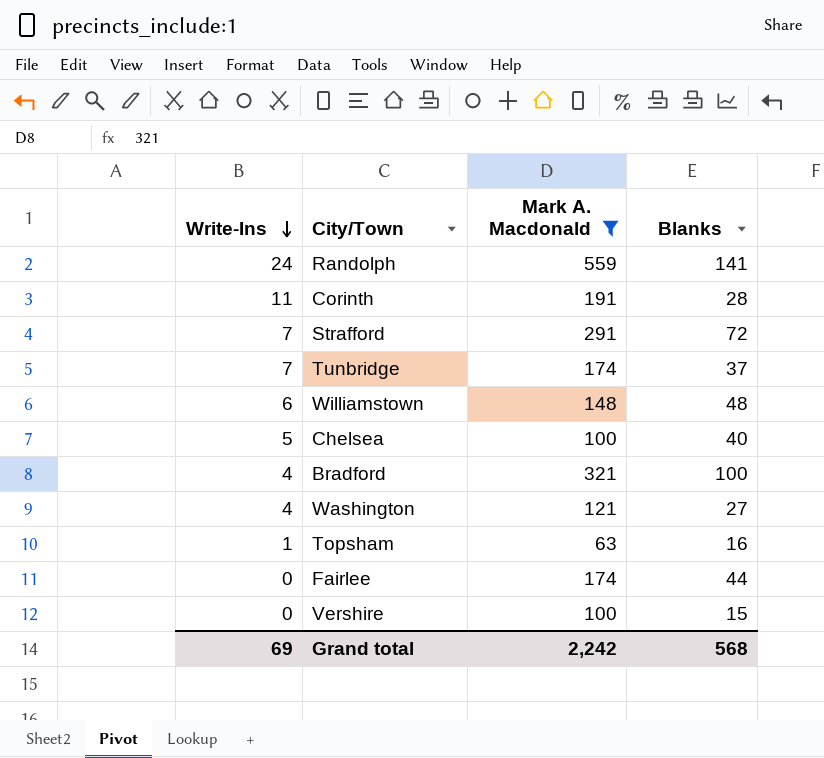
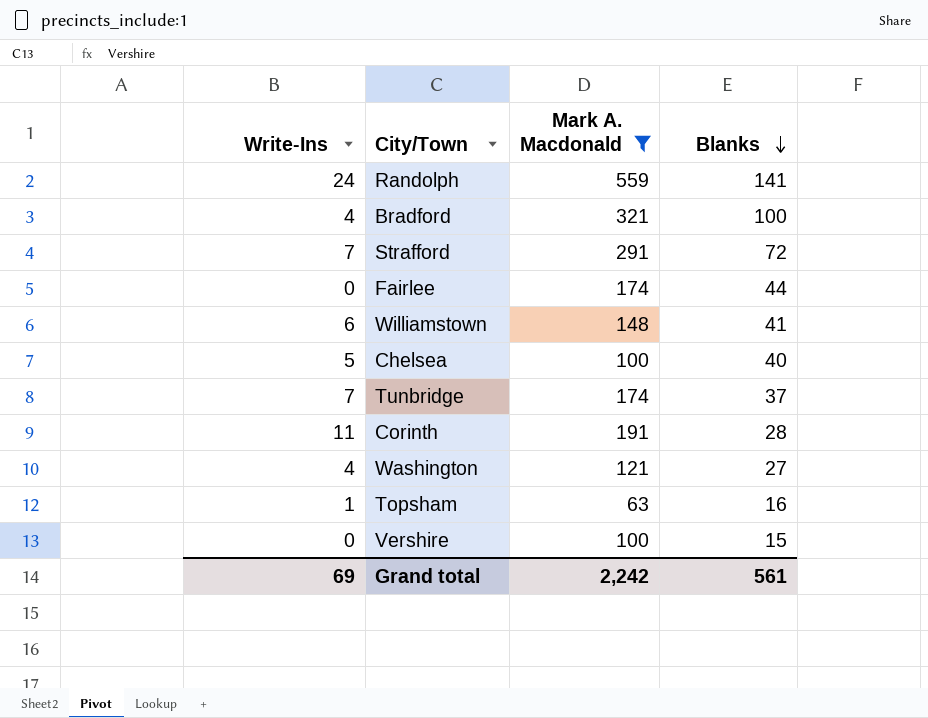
row order: Write-Ins descending -> Blanks descending
Williamstown | Blanks: 48 -> 41
Grand total | Blanks: 568 -> 561

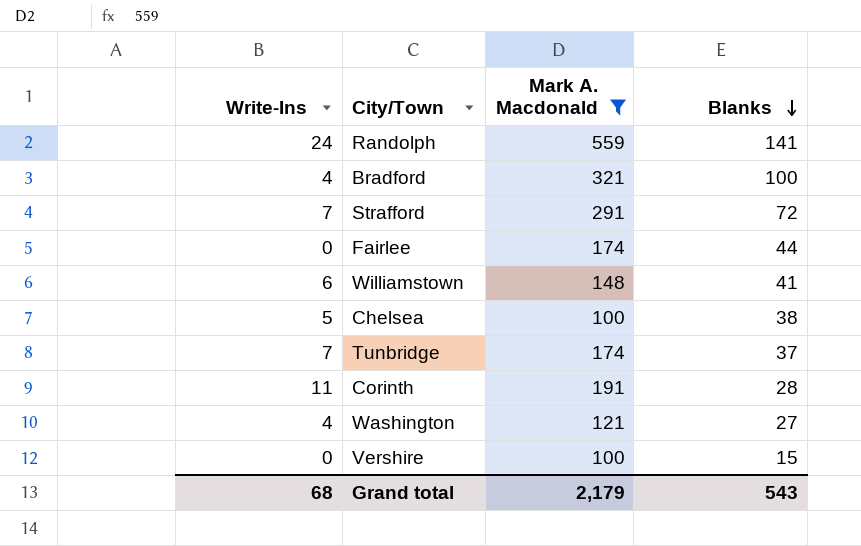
row Topsham: 1 | 63 | 16 -> none
Chelsea | Blanks: 40 -> 38
Grand total | Write-Ins: 69 -> 68
Grand total | Mark A. Macdonald: 2,242 -> 2,179
Grand total | Blanks: 561 -> 543

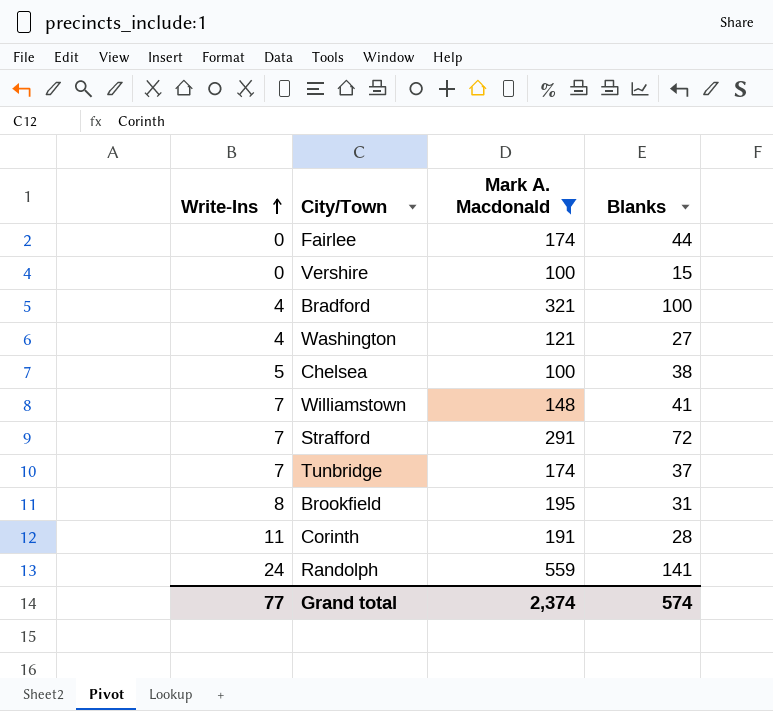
row order: Blanks descending -> Write-Ins ascending
Williamstown | Write-Ins: 6 -> 7
row Brookfield: none -> 8 | 195 | 31
Grand total | Write-Ins: 68 -> 77
Grand total | Mark A. Macdonald: 2,179 -> 2,374
Grand total | Blanks: 543 -> 574

